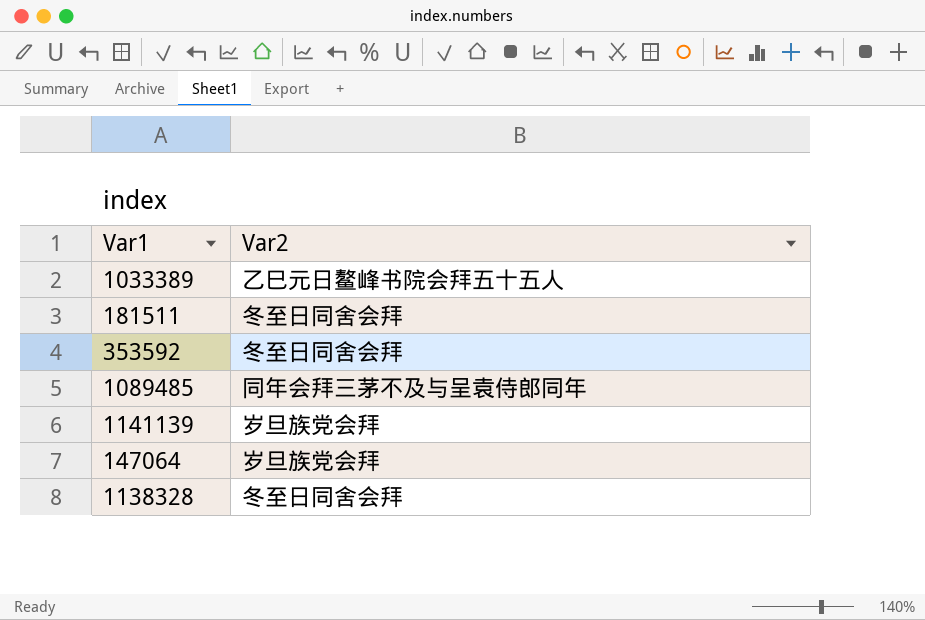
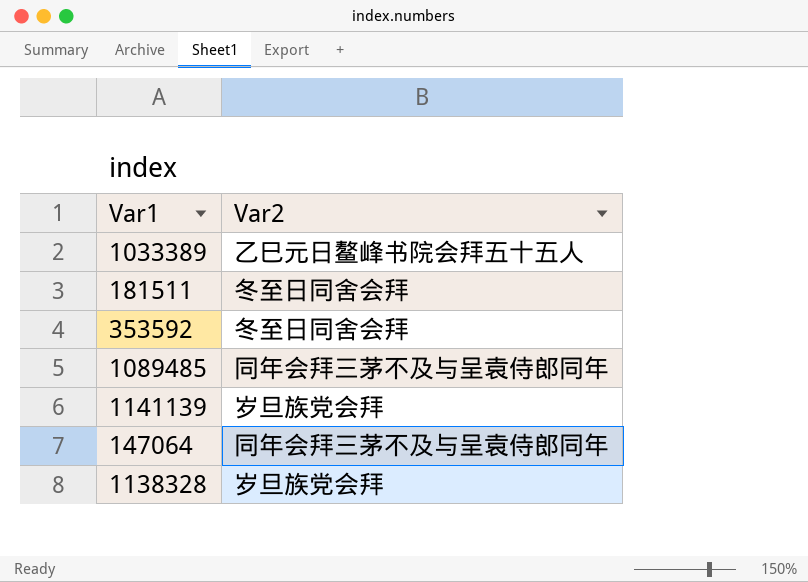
147064 | Var2: 岁旦族党会拜 -> 同年会拜三茅不及与呈袁侍郎同年
1138328 | Var2: 冬至日同舍会拜 -> 岁旦族党会拜

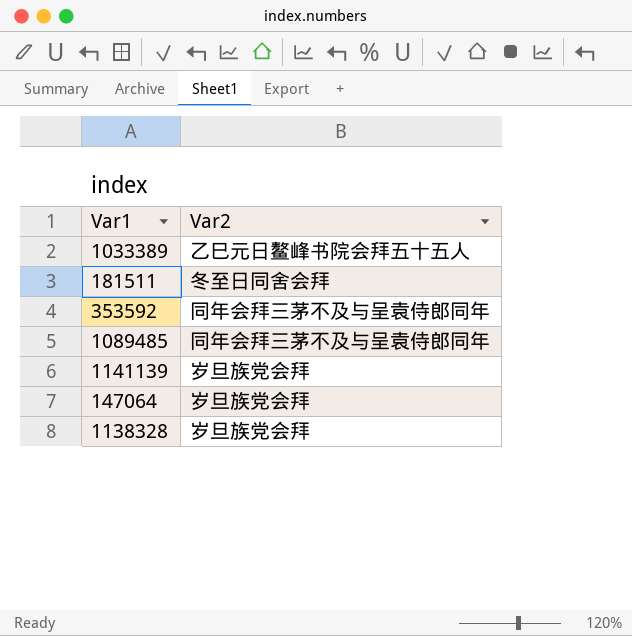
353592 | Var2: 冬至日同舍会拜 -> 同年会拜三茅不及与呈袁侍郎同年
147064 | Var2: 同年会拜三茅不及与呈袁侍郎同年 -> 岁旦族党会拜

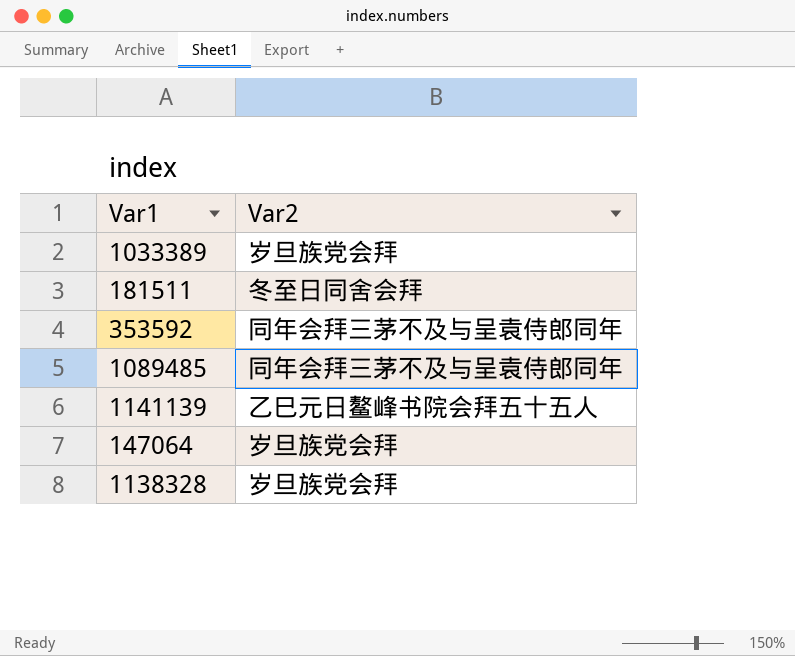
1033389 | Var2: 乙巳元日鳌峰书院会拜五十五人 -> 岁旦族党会拜
1141139 | Var2: 岁旦族党会拜 -> 乙巳元日鳌峰书院会拜五十五人

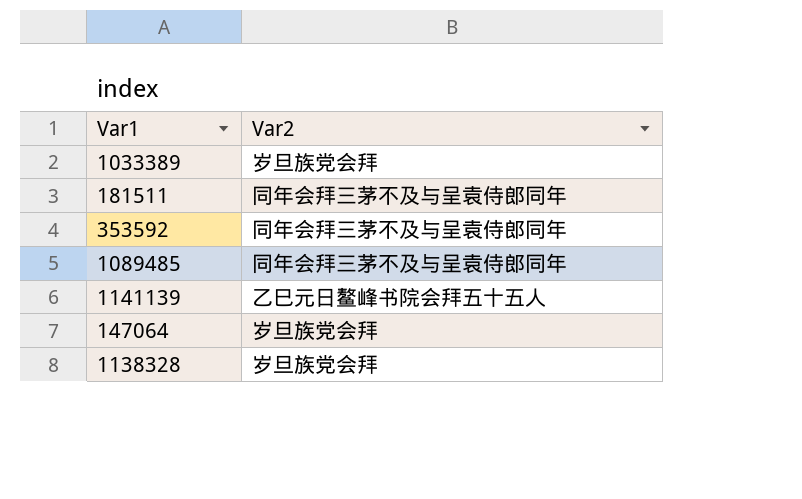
181511 | Var2: 冬至日同舍会拜 -> 同年会拜三茅不及与呈袁侍郎同年

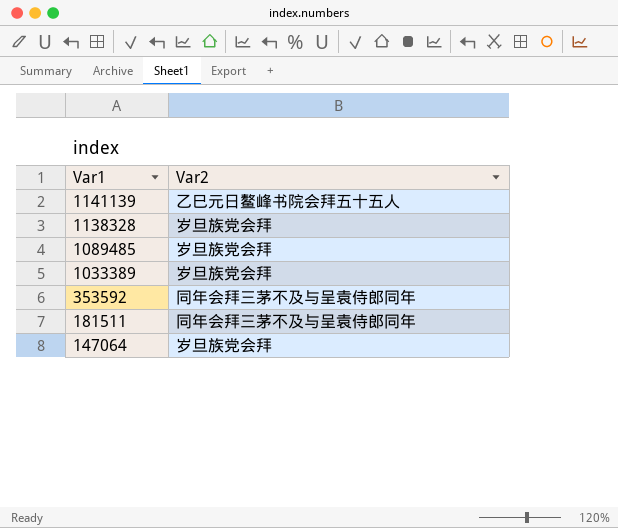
row order: none -> Var1 descending
1089485 | Var2: 同年会拜三茅不及与呈袁侍郎同年 -> 岁旦族党会拜

